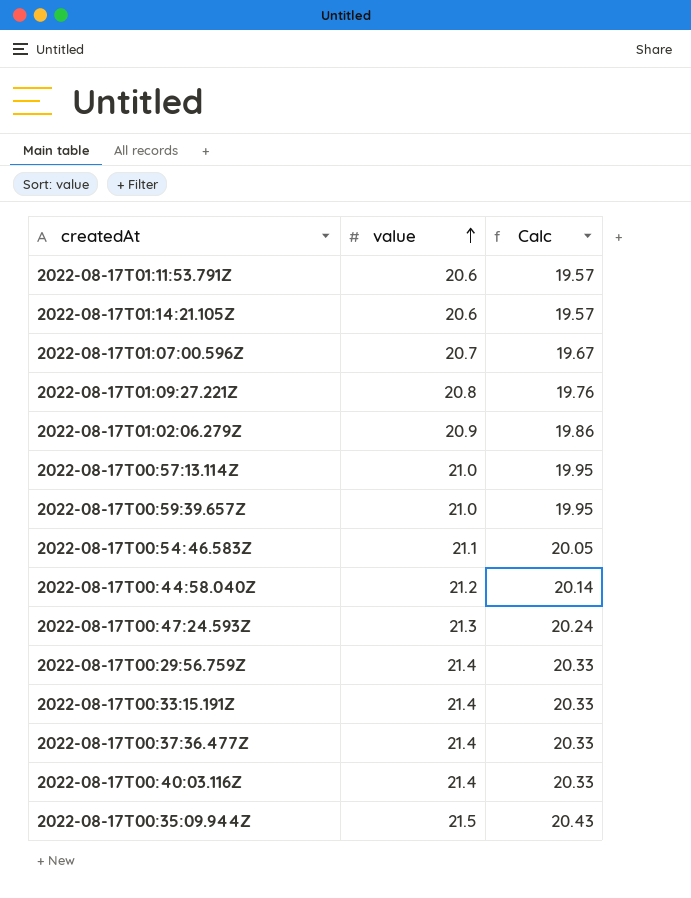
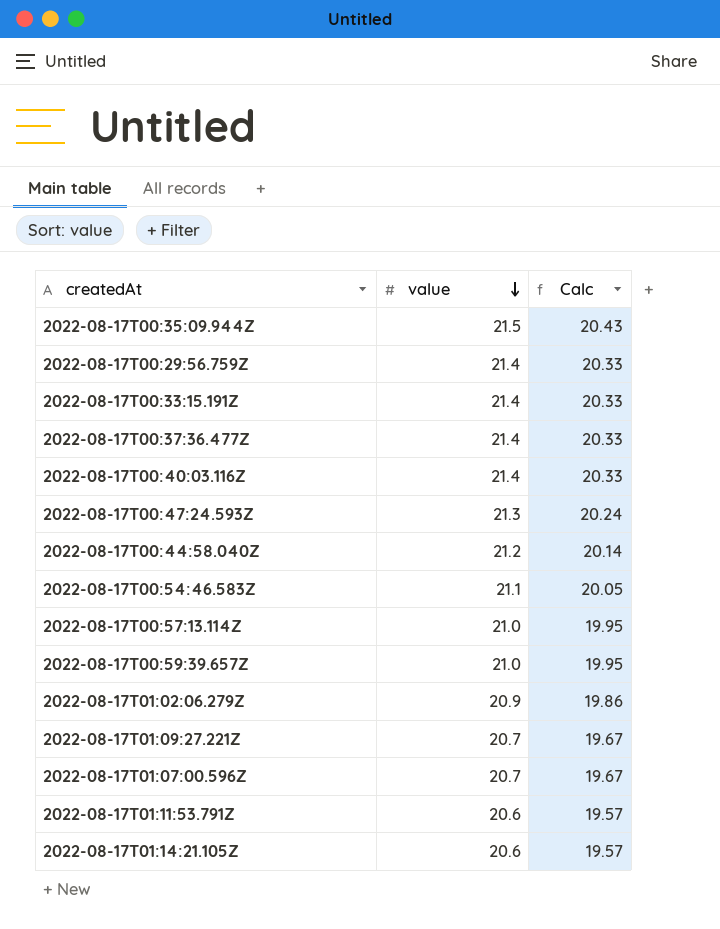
row order: value ascending -> value descending
2022-08-17T01:09:27.221Z | value: 20.8 -> 20.7
2022-08-17T01:09:27.221Z | Calc: 19.76 -> 19.67

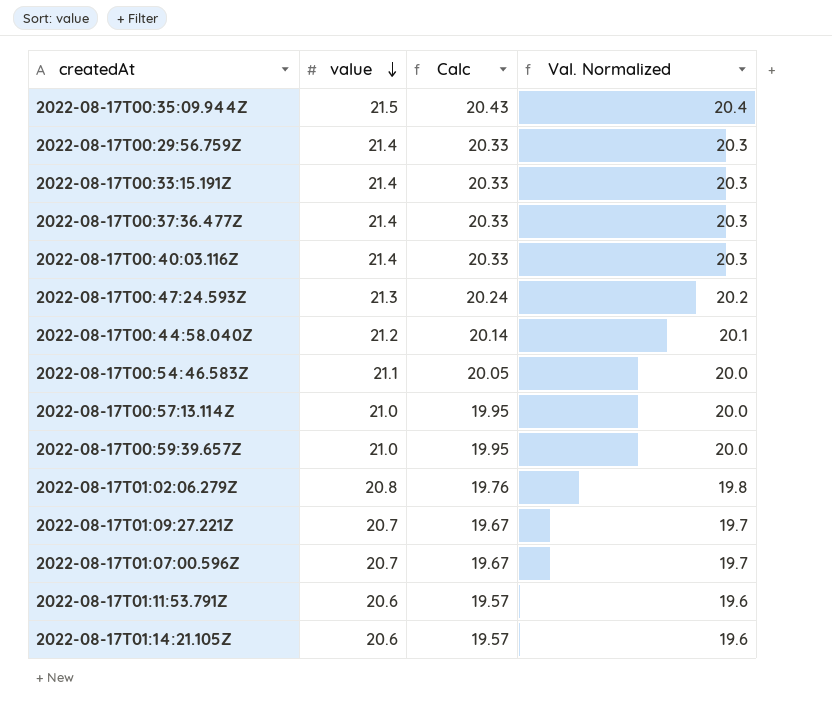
column Val. Normalized | formula: none -> [value] * 0.95
2022-08-17T01:02:06.279Z | value: 20.9 -> 20.8
2022-08-17T01:02:06.279Z | Calc: 19.86 -> 19.76

